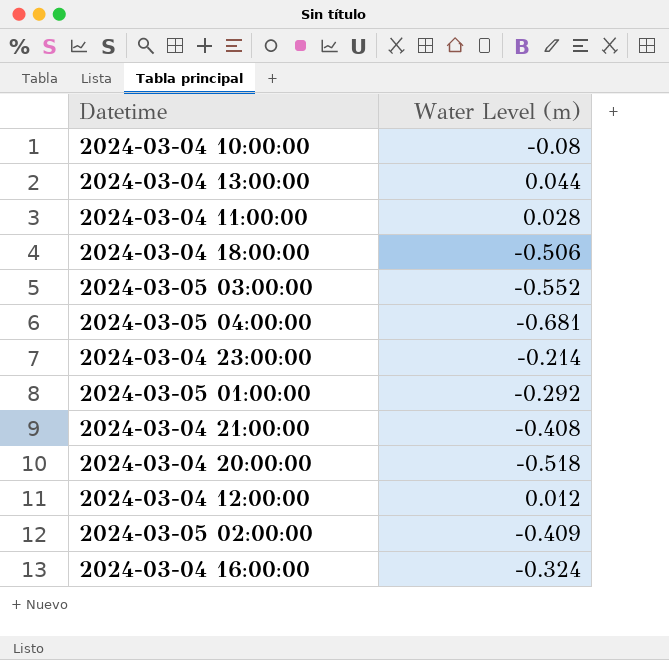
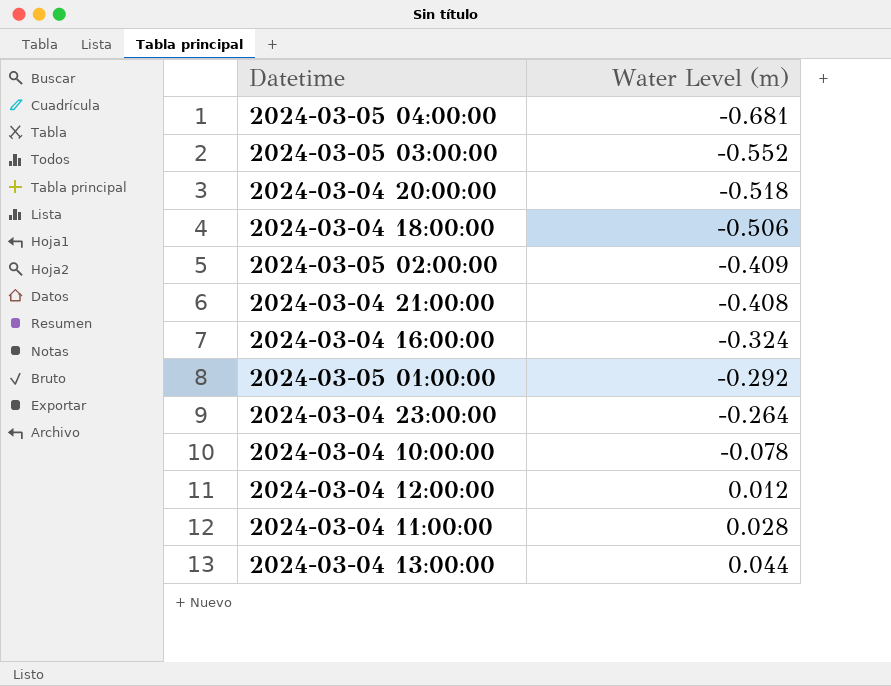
row order: none -> Water Level (m) ascending
2024-03-04 23:00:00 | Water Level (m): -0.214 -> -0.264
2024-03-04 10:00:00 | Water Level (m): -0.08 -> -0.078

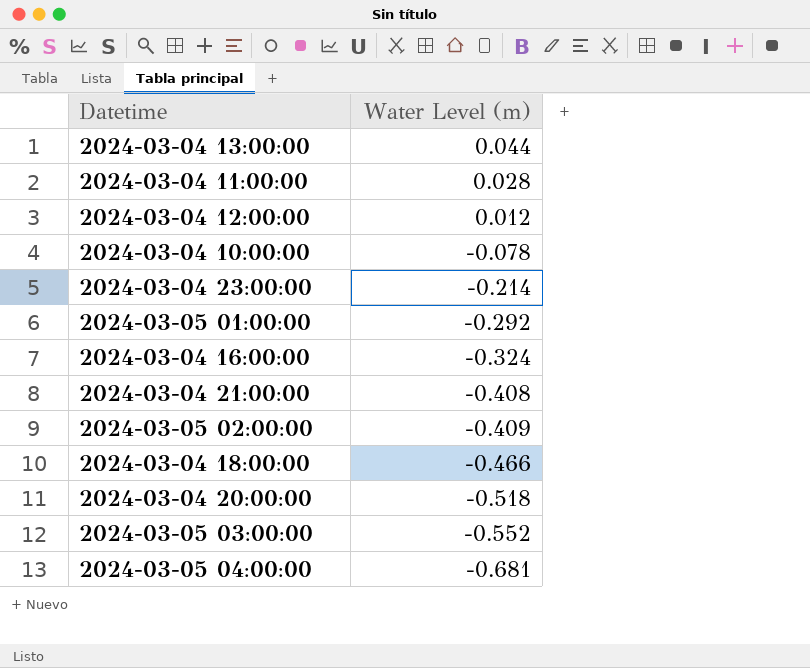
row order: Water Level (m) ascending -> Water Level (m) descending
2024-03-04 23:00:00 | Water Level (m): -0.264 -> -0.214
2024-03-04 18:00:00 | Water Level (m): -0.506 -> -0.466

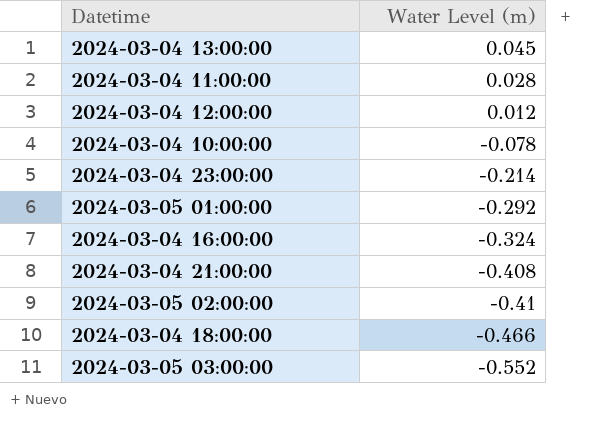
row 2024-03-04 20:00:00: -0.518 -> none
row 2024-03-05 04:00:00: -0.681 -> none
2024-03-04 13:00:00 | Water Level (m): 0.044 -> 0.045
2024-03-05 02:00:00 | Water Level (m): -0.409 -> -0.41

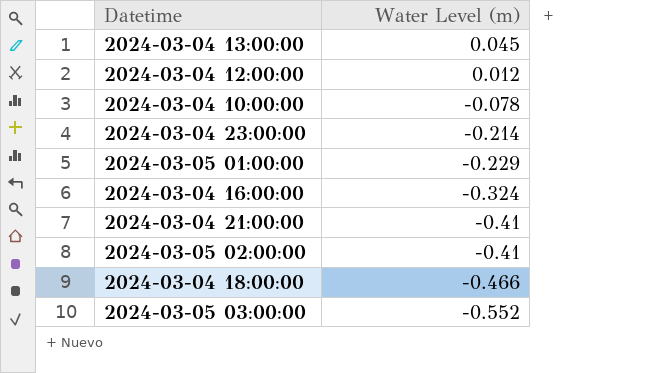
row 2024-03-04 11:00:00: 0.028 -> none
2024-03-05 01:00:00 | Water Level (m): -0.292 -> -0.229
2024-03-04 21:00:00 | Water Level (m): -0.408 -> -0.41

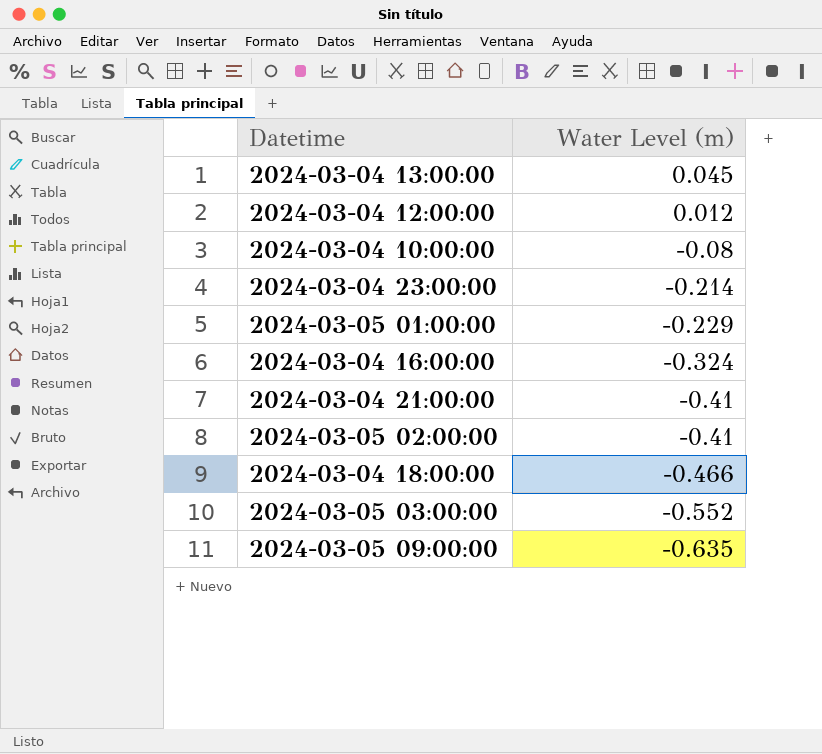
2024-03-04 10:00:00 | Water Level (m): -0.078 -> -0.08
row 2024-03-05 09:00:00: none -> -0.635

